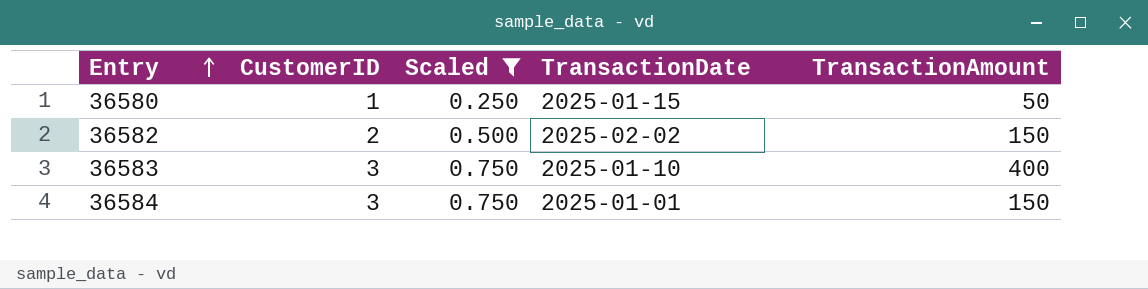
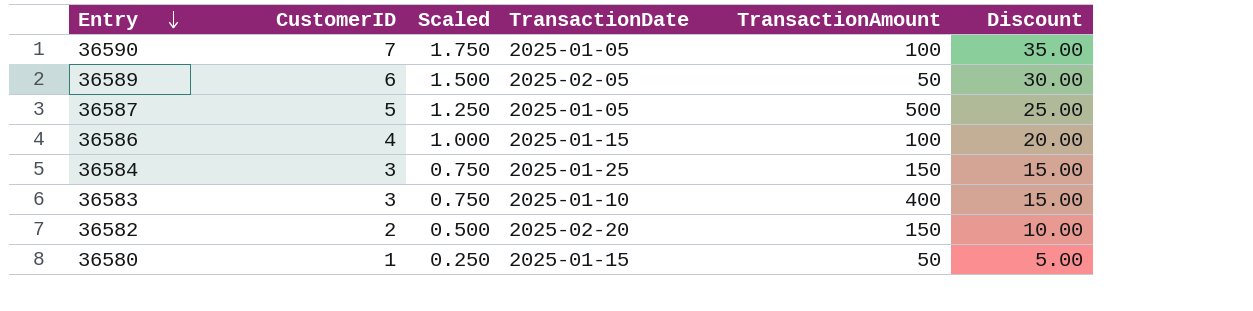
filter: Scaled <= 0.750 -> none
row order: Entry ascending -> Entry descending
column Discount | formula: none -> [CustomerID] * 5
36584 | TransactionDate: 2025-01-01 -> 2025-01-25
36582 | TransactionDate: 2025-02-02 -> 2025-02-20

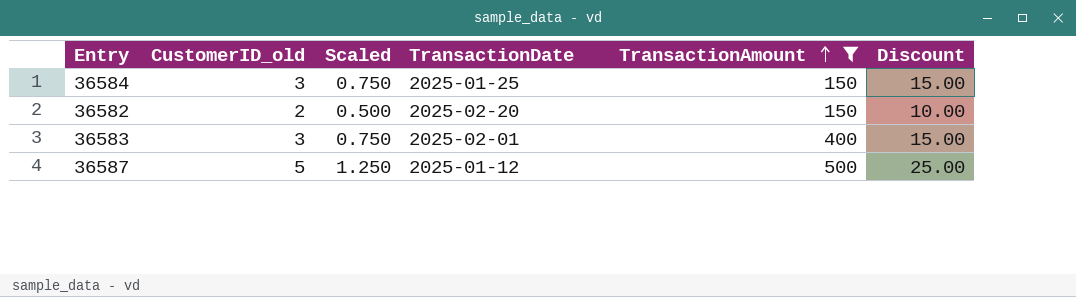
filter: none -> TransactionAmount >= 150
row order: Entry descending -> TransactionAmount ascending
column name: CustomerID -> CustomerID_old
36583 | TransactionDate: 2025-01-10 -> 2025-02-01
36587 | TransactionDate: 2025-01-05 -> 2025-01-12

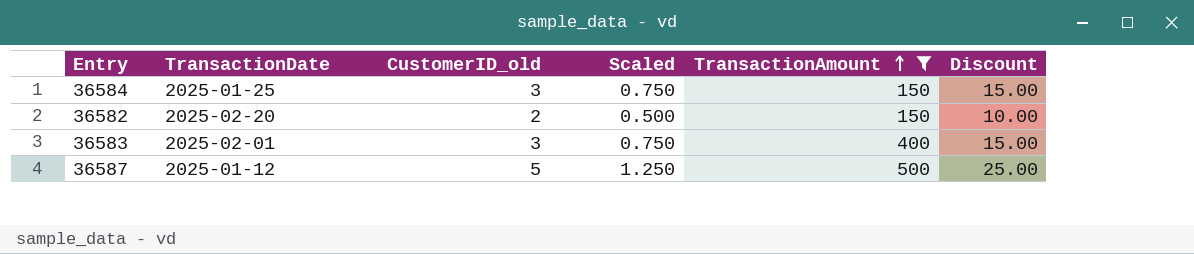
column TransactionDate | position: 4 -> 2

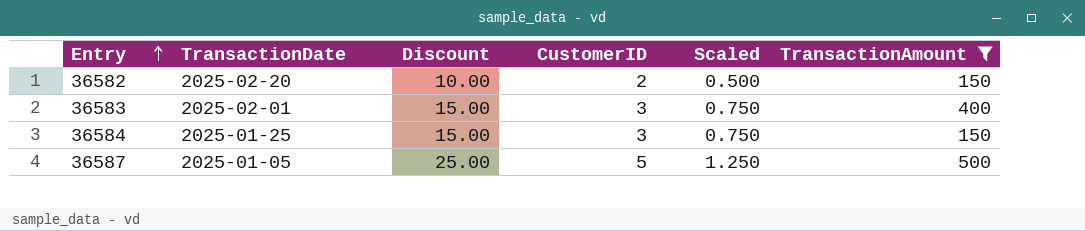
row order: TransactionAmount ascending -> Entry ascending
column Discount | position: 6 -> 3
column name: CustomerID_old -> CustomerID
36587 | TransactionDate: 2025-01-12 -> 2025-01-05

